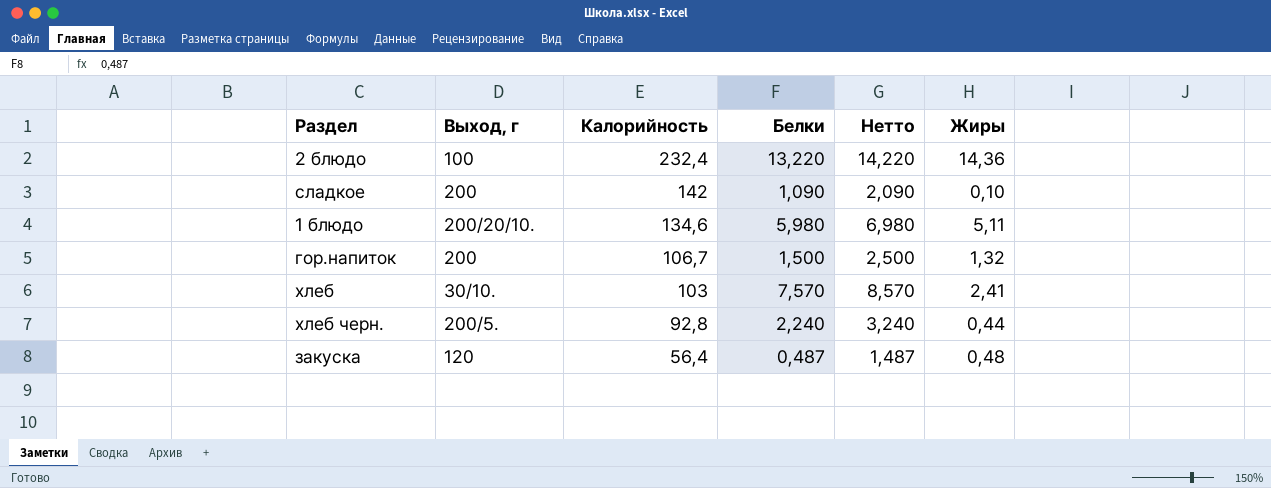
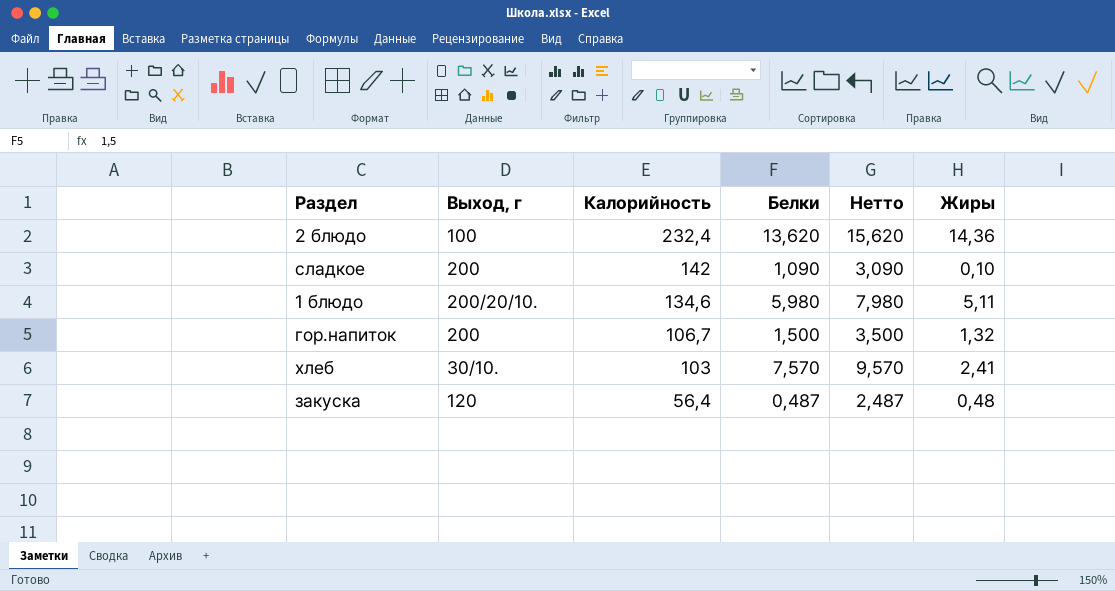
column Нетто | formula: [Белки] + 1 -> [Белки] + 2
row хлеб черн.: 200/5. | 92,8 | 2,240 | 3,240 | 0,44 -> none
2 блюдо | Белки: 13,220 -> 13,620

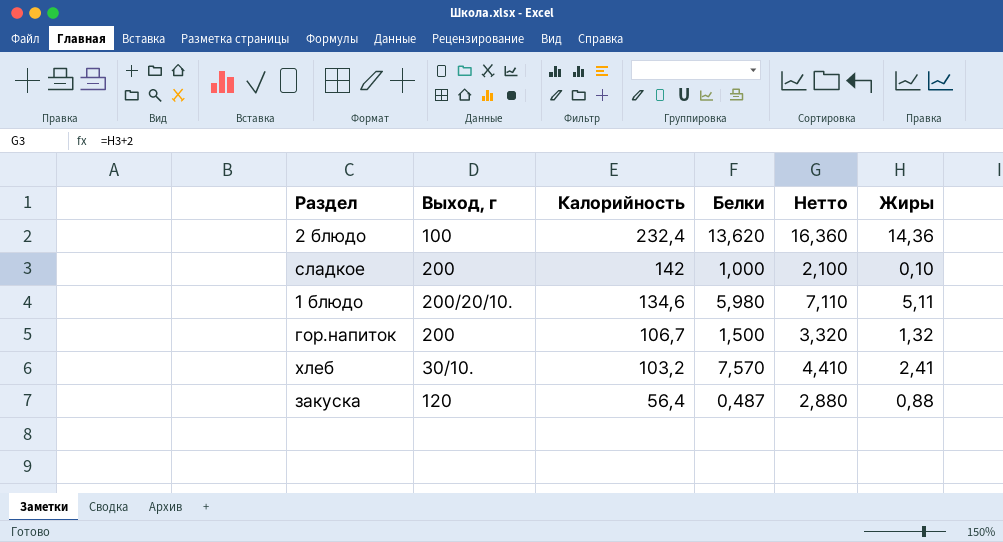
column Нетто | formula: [Белки] + 2 -> [Жиры] + 2
сладкое | Белки: 1,090 -> 1,000
хлеб | Калорийность: 103 -> 103,2
закуска | Жиры: 0,48 -> 0,88

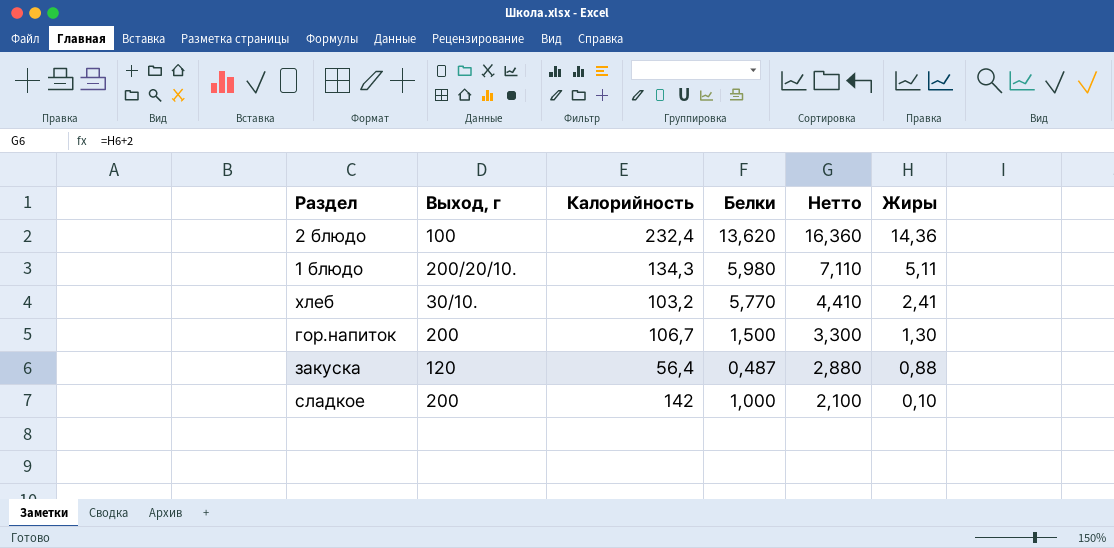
row order: Калорийность descending -> Нетто descending
1 блюдо | Калорийность: 134,6 -> 134,3
хлеб | Белки: 7,570 -> 5,770
гор.напиток | Нетто: 3,320 -> 3,300
гор.напиток | Жиры: 1,32 -> 1,30

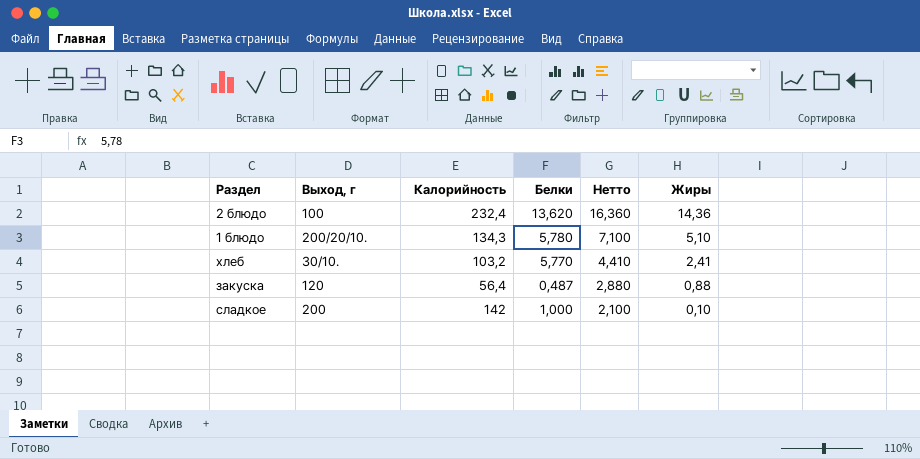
row гор.напиток: 200 | 106,7 | 1,500 | 3,300 | 1,30 -> none
1 блюдо | Белки: 5,980 -> 5,780
1 блюдо | Нетто: 7,110 -> 7,100
1 блюдо | Жиры: 5,11 -> 5,10

